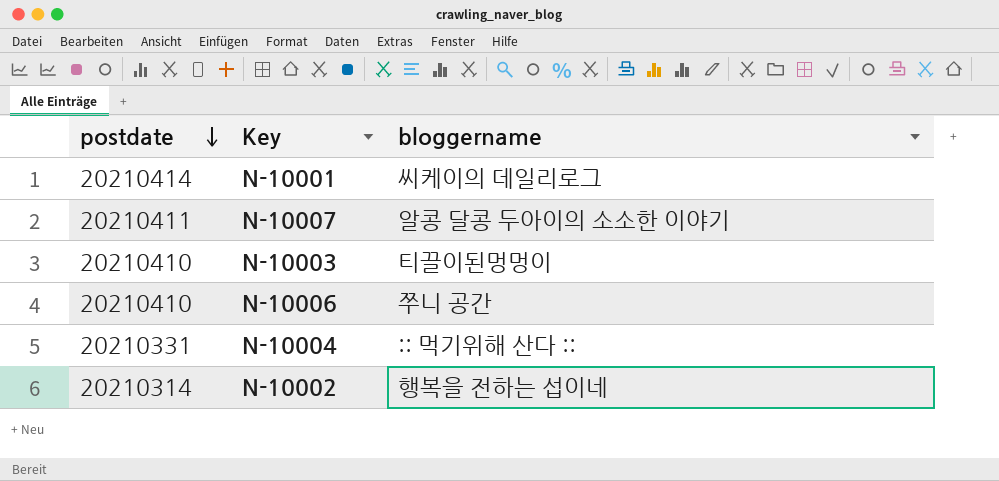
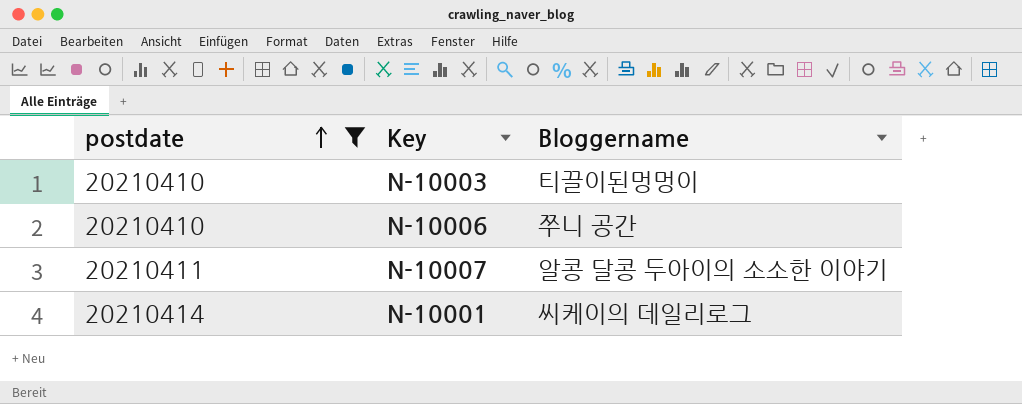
filter: none -> postdate >= 20210410
row order: postdate descending -> postdate ascending
column name: bloggername -> Bloggername

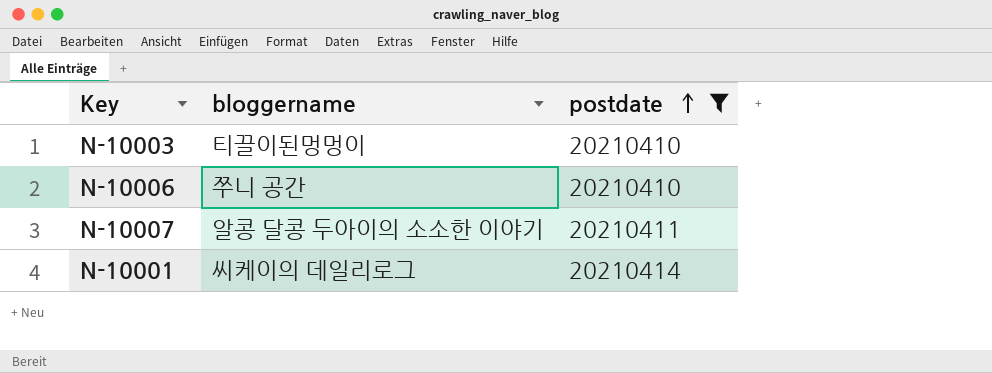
column name: Bloggername -> bloggername
column postdate | position: 1 -> 3

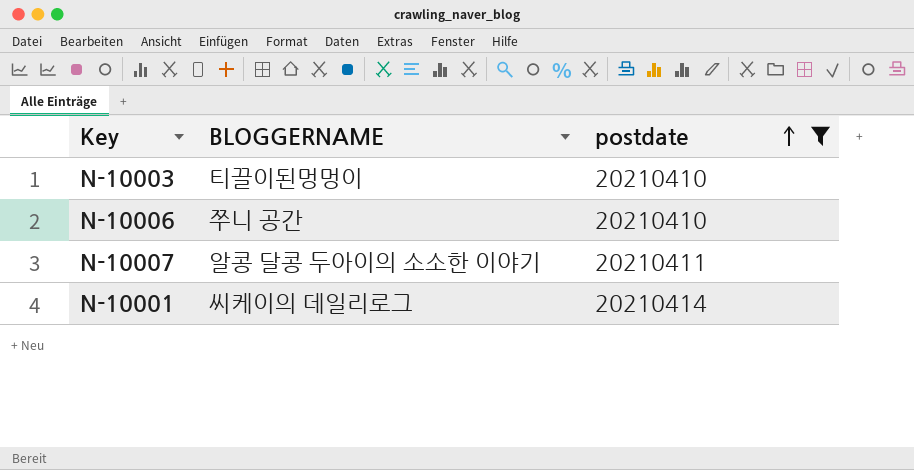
column name: bloggername -> BLOGGERNAME

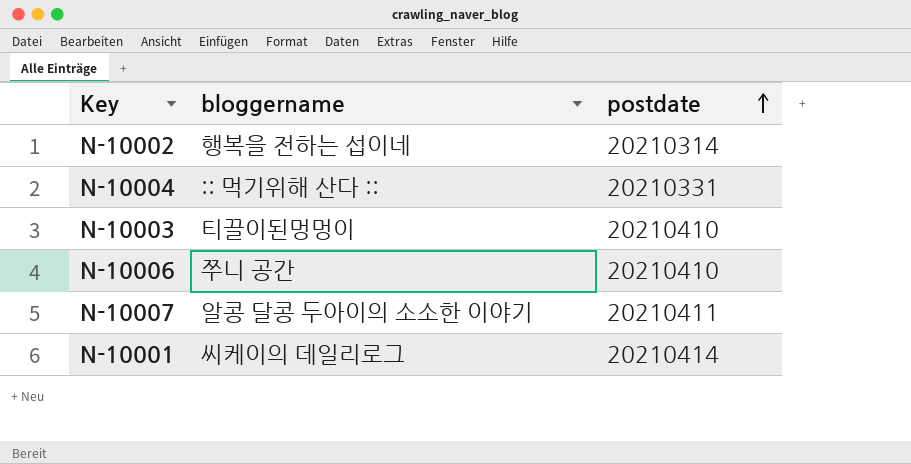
filter: postdate >= 20210410 -> none
column name: BLOGGERNAME -> bloggername

